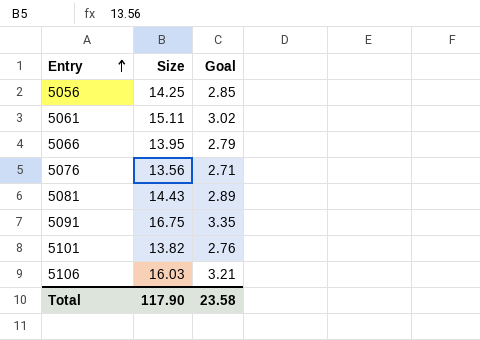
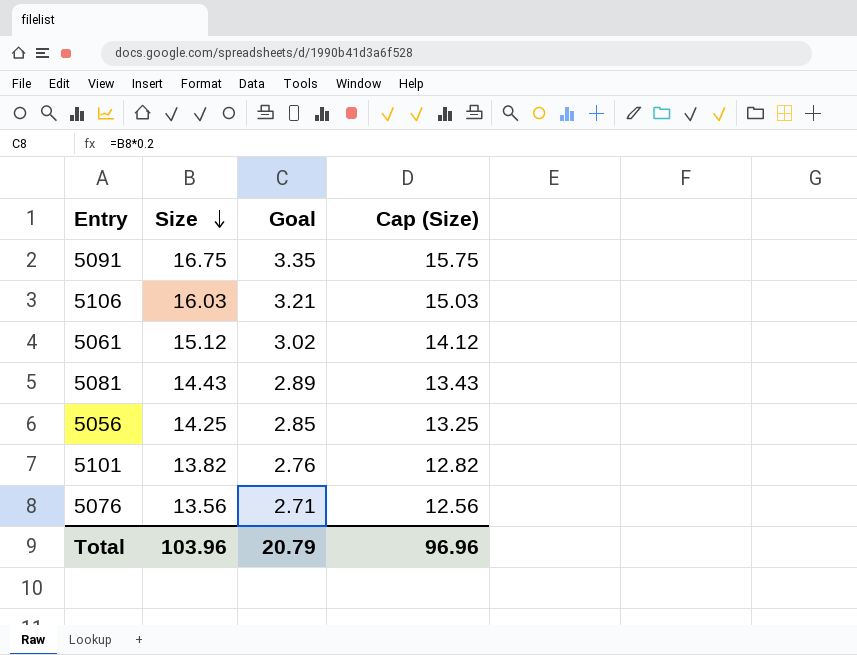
row order: Entry ascending -> Size descending
column Cap (Size) | formula: none -> [Size] - 1
row 5066: 13.95 | 2.79 -> none
5061 | Size: 15.11 -> 15.12
Total | Size: 117.90 -> 103.96
Total | Goal: 23.58 -> 20.79

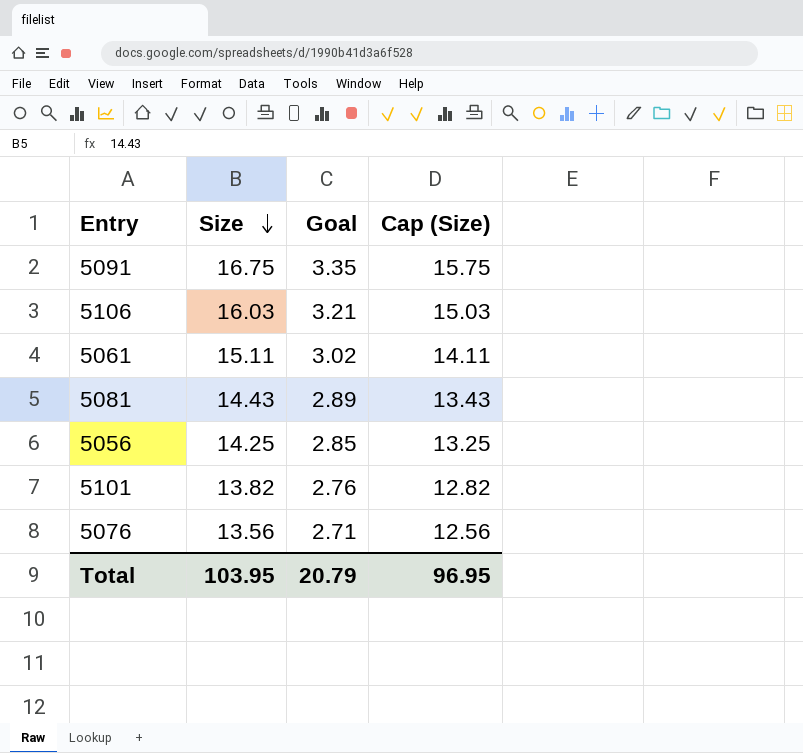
5061 | Size: 15.12 -> 15.11
5061 | Cap (Size): 14.12 -> 14.11
Total | Size: 103.96 -> 103.95
Total | Cap (Size): 96.96 -> 96.95

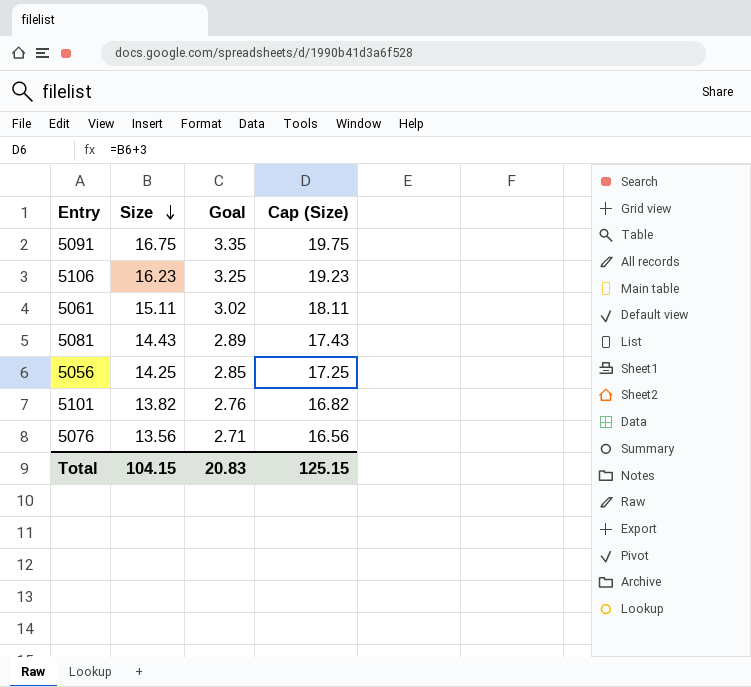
column Cap (Size) | formula: [Size] - 1 -> [Size] + 3
5106 | Size: 16.03 -> 16.23
5106 | Goal: 3.21 -> 3.25
Total | Size: 103.95 -> 104.15
Total | Goal: 20.79 -> 20.83
Total | Cap (Size): 96.95 -> 125.15

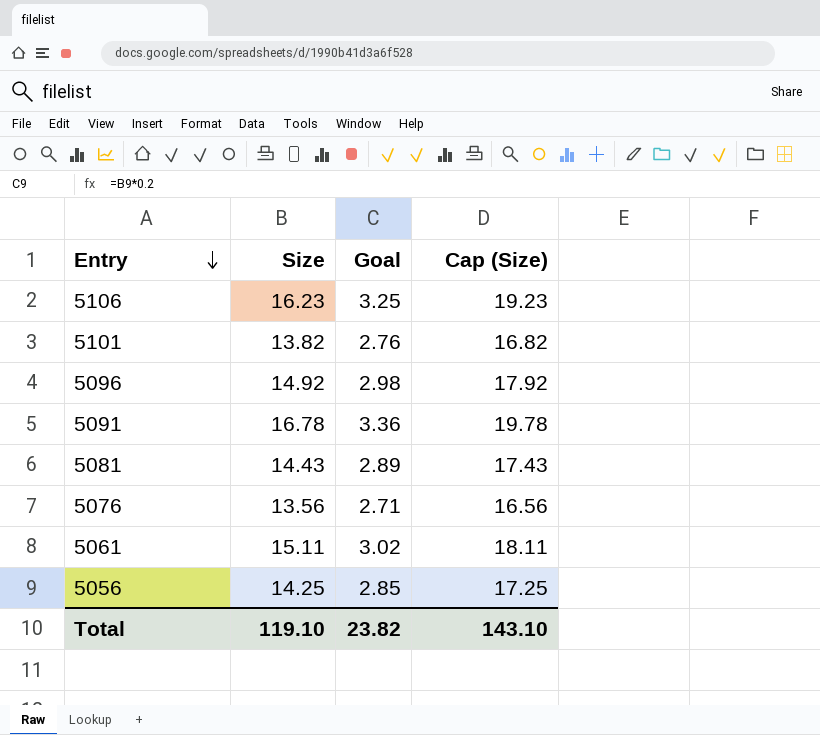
row order: Size descending -> Entry descending
row 5096: none -> 14.92 | 2.98 | 17.92
5091 | Size: 16.75 -> 16.78
5091 | Goal: 3.35 -> 3.36
5091 | Cap (Size): 19.75 -> 19.78
Total | Size: 104.15 -> 119.10
Total | Goal: 20.83 -> 23.82
Total | Cap (Size): 125.15 -> 143.10

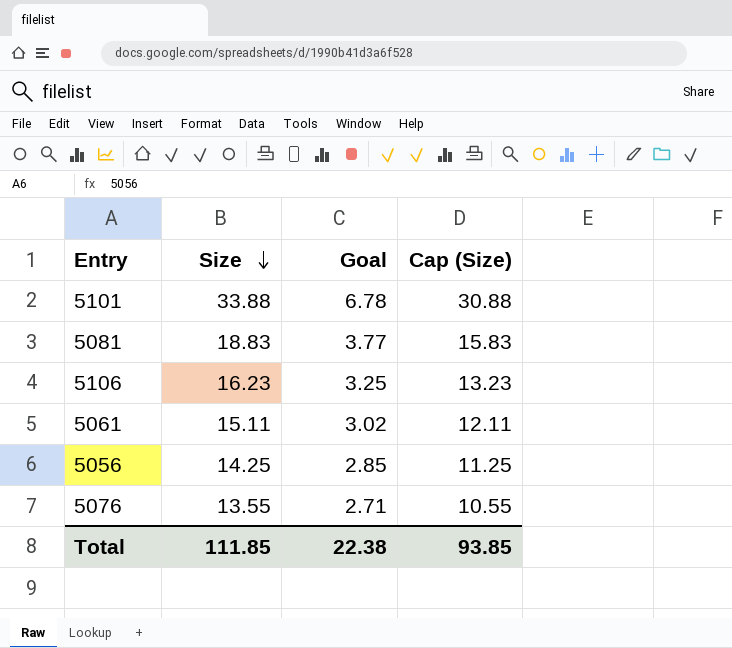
row order: Entry descending -> Size descending
column Cap (Size) | formula: [Size] + 3 -> [Size] - 3
row 5096: 14.92 | 2.98 | 17.92 -> none
row 5091: 16.78 | 3.36 | 19.78 -> none
5101 | Size: 13.82 -> 33.88
5101 | Goal: 2.76 -> 6.78
5081 | Size: 14.43 -> 18.83
5081 | Goal: 2.89 -> 3.77
5076 | Size: 13.56 -> 13.55
Total | Size: 119.10 -> 111.85
Total | Goal: 23.82 -> 22.38
Total | Cap (Size): 143.10 -> 93.85

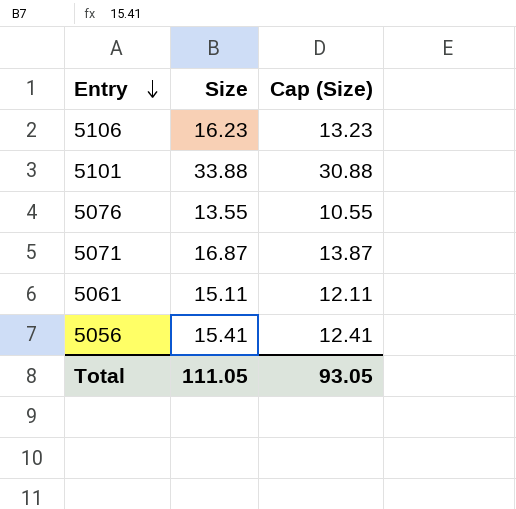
row order: Size descending -> Entry descending
column Goal | formula: [Size] * 0.2 -> none
row 5081: 18.83 | 3.77 | 15.83 -> none
row 5071: none -> 16.87 | 13.87
5056 | Size: 14.25 -> 15.41
5056 | Cap (Size): 11.25 -> 12.41
Total | Size: 111.85 -> 111.05
Total | Cap (Size): 93.85 -> 93.05

